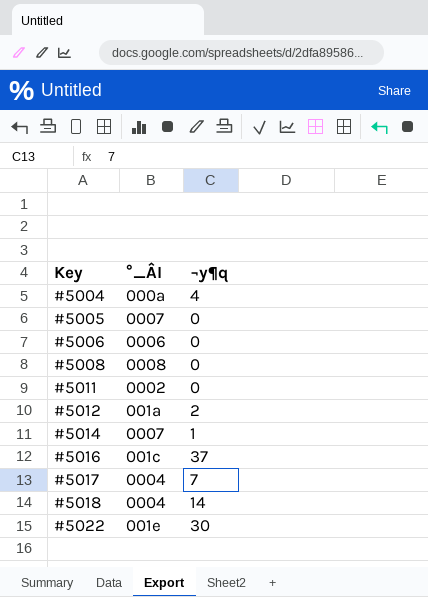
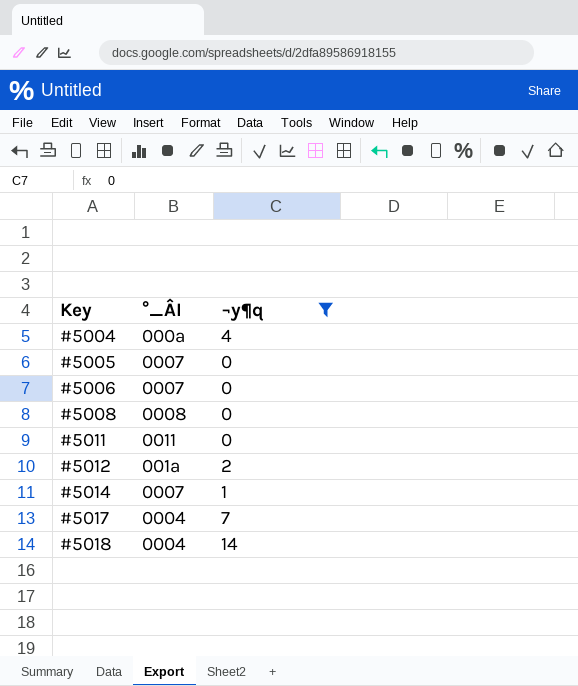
filter: none -> ¬y¶q <= 14
#5006 | °_ÂI: 0006 -> 0007
#5011 | °_ÂI: 0002 -> 0011

